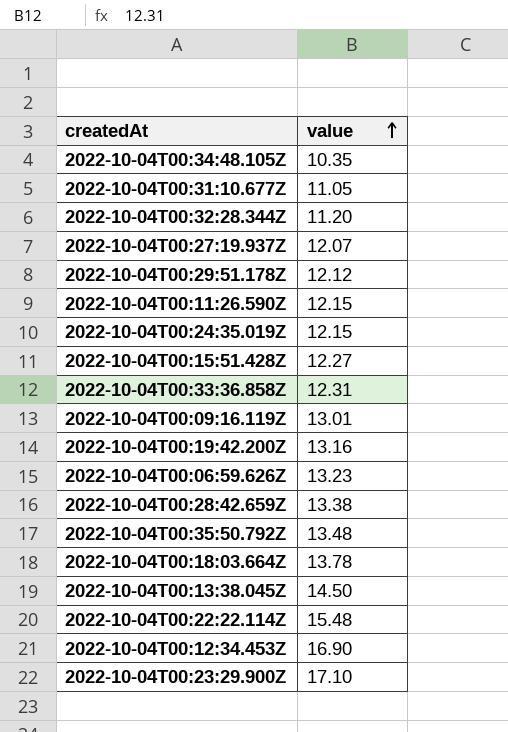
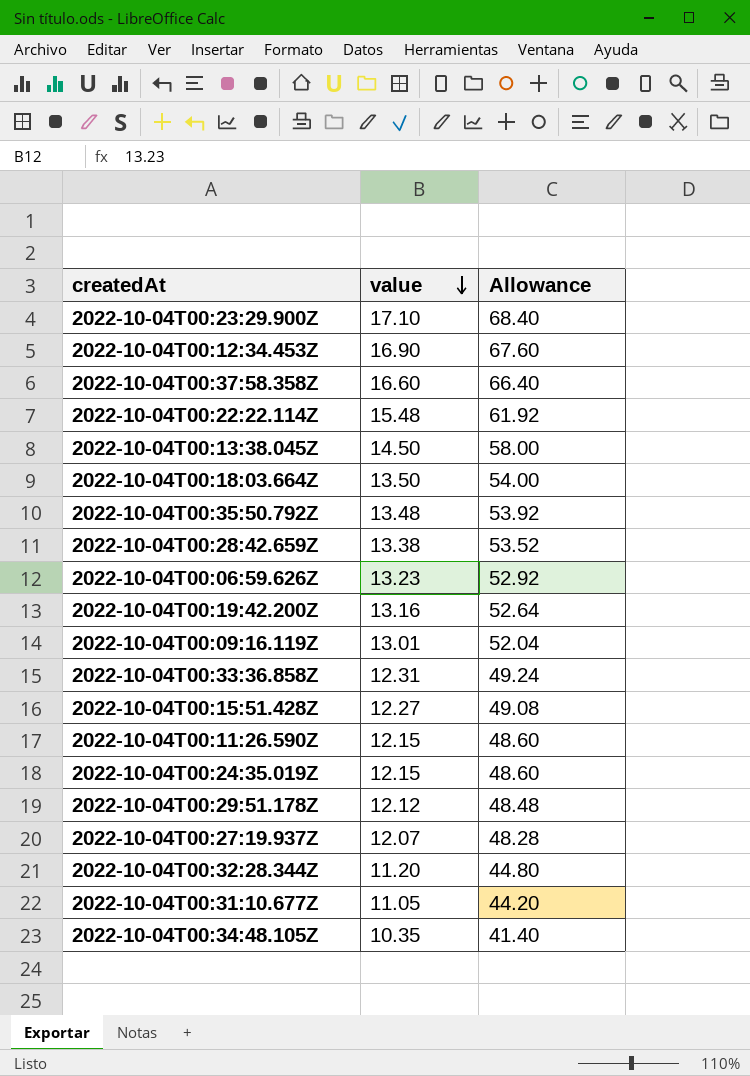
row order: value ascending -> value descending
column Allowance | formula: none -> [value] * 4
row 2022-10-04T00:37:58.358Z: none -> 16.60 | 66.40
2022-10-04T00:18:03.664Z | value: 13.78 -> 13.50

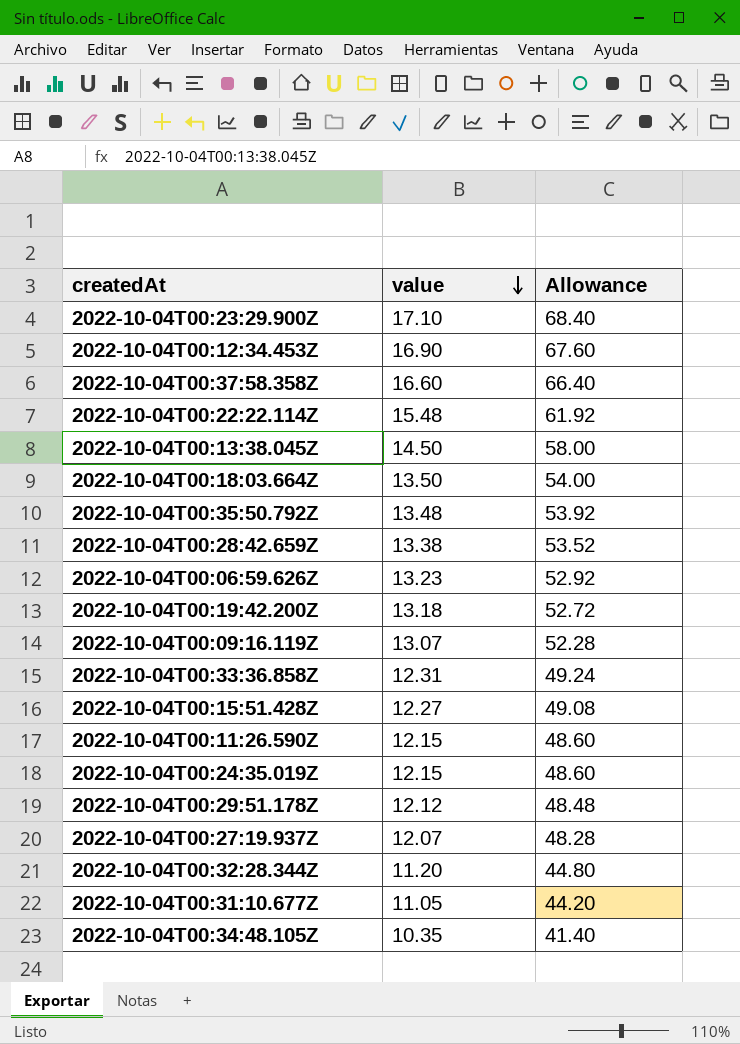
2022-10-04T00:19:42.200Z | value: 13.16 -> 13.18
2022-10-04T00:19:42.200Z | Allowance: 52.64 -> 52.72
2022-10-04T00:09:16.119Z | value: 13.01 -> 13.07
2022-10-04T00:09:16.119Z | Allowance: 52.04 -> 52.28

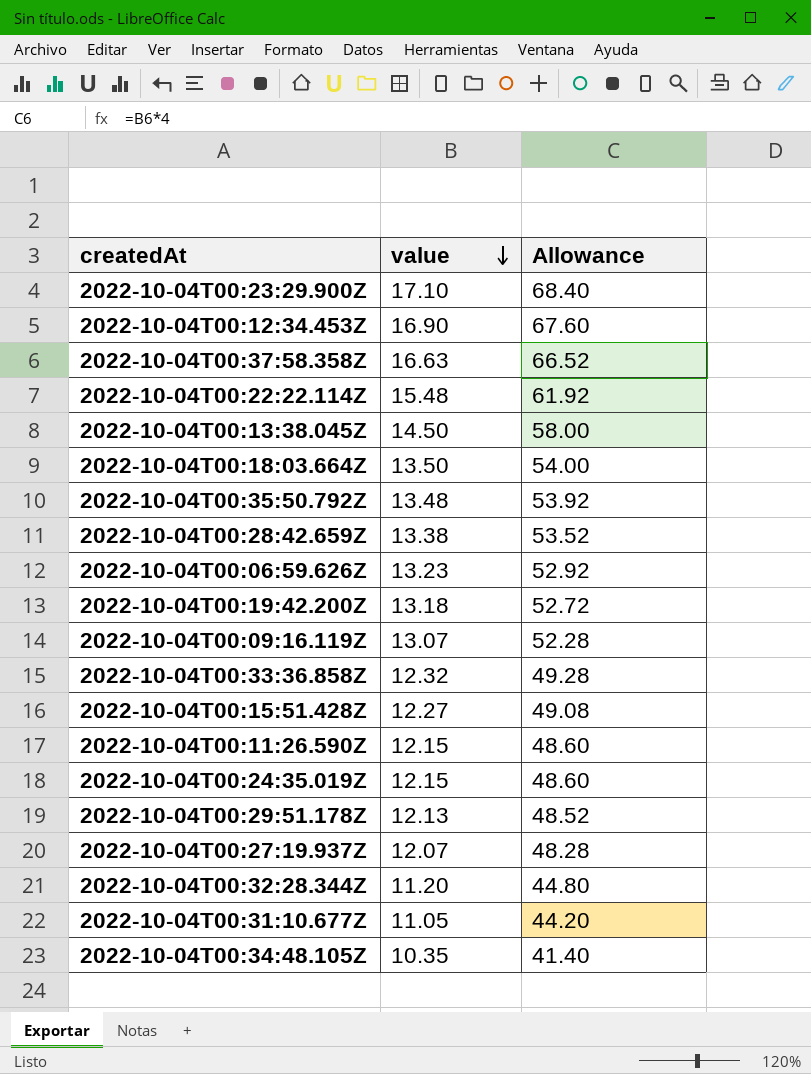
2022-10-04T00:37:58.358Z | value: 16.60 -> 16.63
2022-10-04T00:37:58.358Z | Allowance: 66.40 -> 66.52
2022-10-04T00:33:36.858Z | value: 12.31 -> 12.32
2022-10-04T00:33:36.858Z | Allowance: 49.24 -> 49.28
2022-10-04T00:29:51.178Z | value: 12.12 -> 12.13
2022-10-04T00:29:51.178Z | Allowance: 48.48 -> 48.52

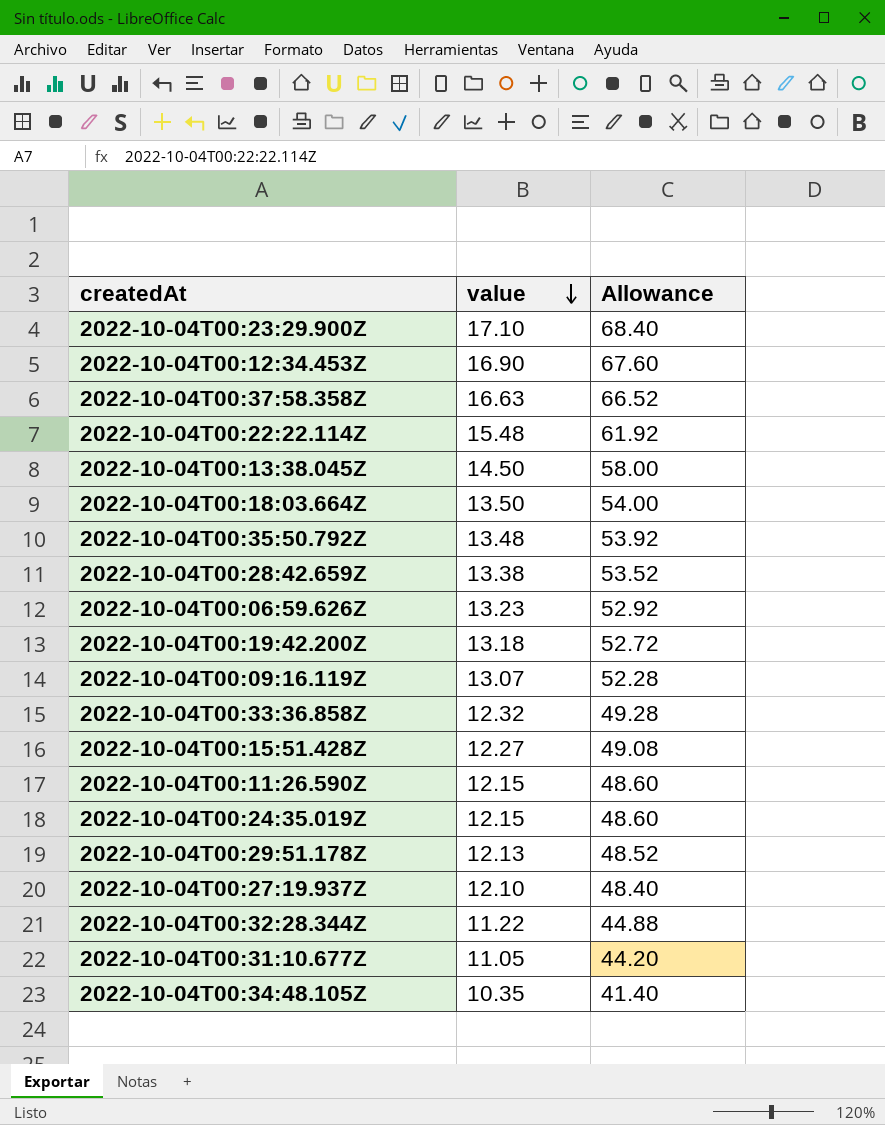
2022-10-04T00:27:19.937Z | value: 12.07 -> 12.10
2022-10-04T00:27:19.937Z | Allowance: 48.28 -> 48.40
2022-10-04T00:32:28.344Z | value: 11.20 -> 11.22
2022-10-04T00:32:28.344Z | Allowance: 44.80 -> 44.88

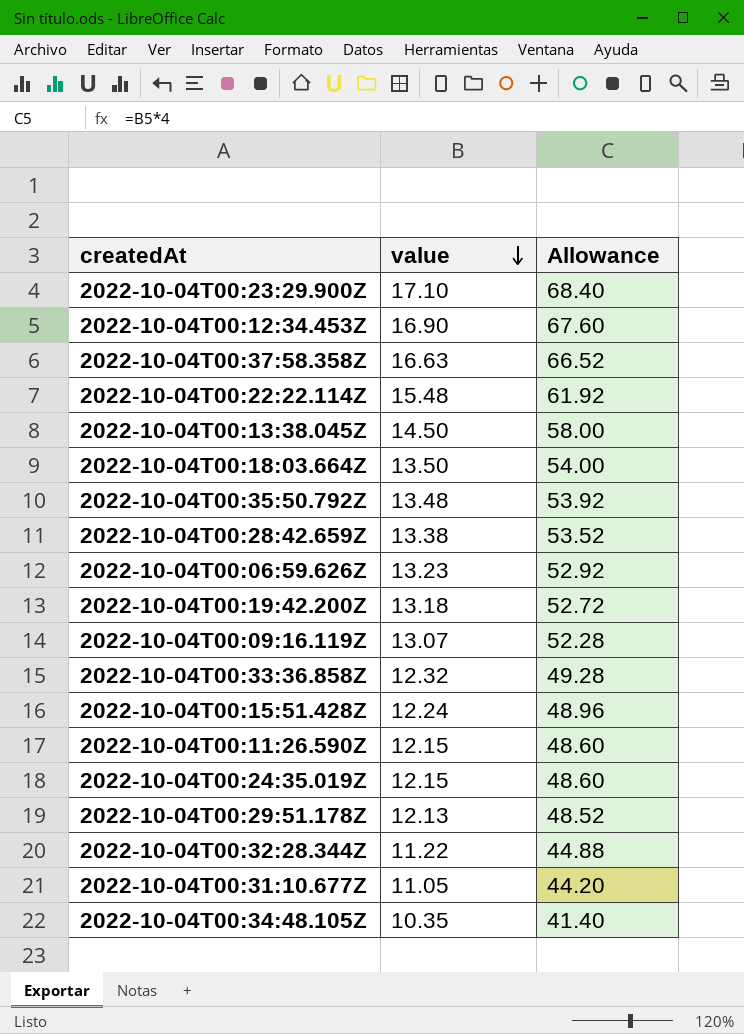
row 2022-10-04T00:27:19.937Z: 12.10 | 48.40 -> none
2022-10-04T00:15:51.428Z | value: 12.27 -> 12.24
2022-10-04T00:15:51.428Z | Allowance: 49.08 -> 48.96

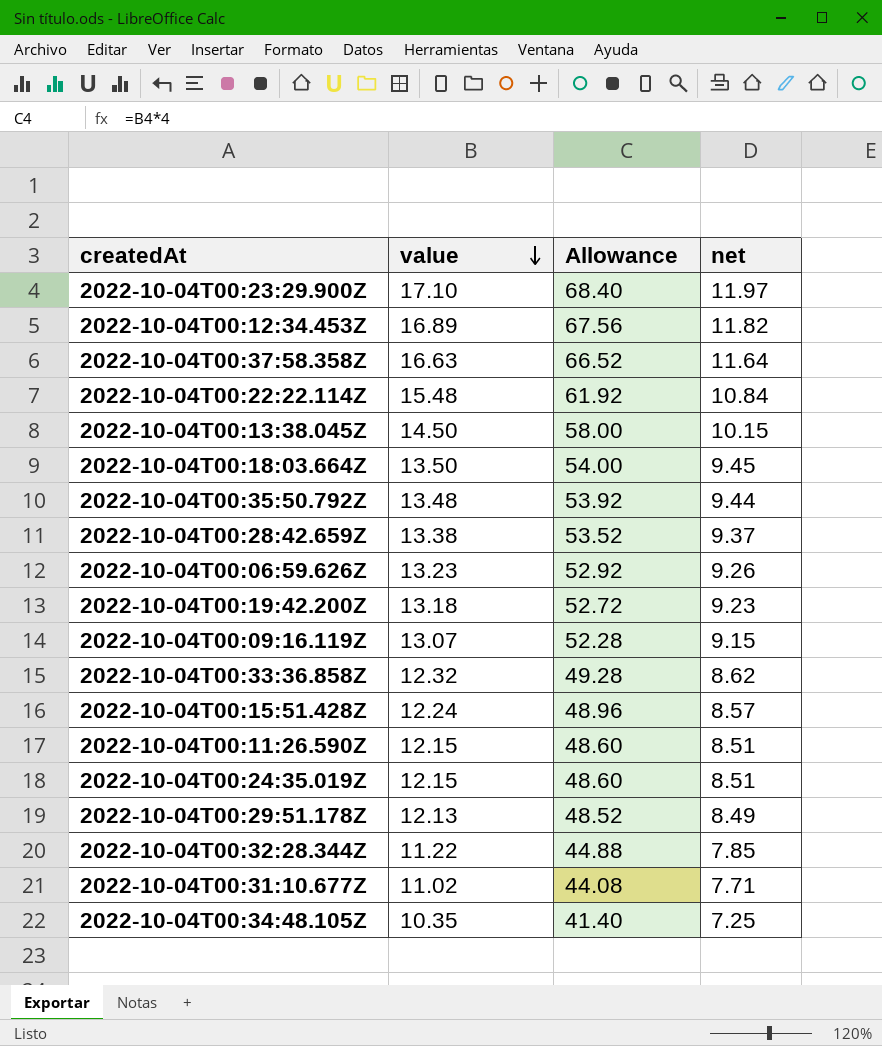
column net | formula: none -> [value] * 0.7
2022-10-04T00:12:34.453Z | value: 16.90 -> 16.89
2022-10-04T00:12:34.453Z | Allowance: 67.60 -> 67.56
2022-10-04T00:31:10.677Z | value: 11.05 -> 11.02
2022-10-04T00:31:10.677Z | Allowance: 44.20 -> 44.08

